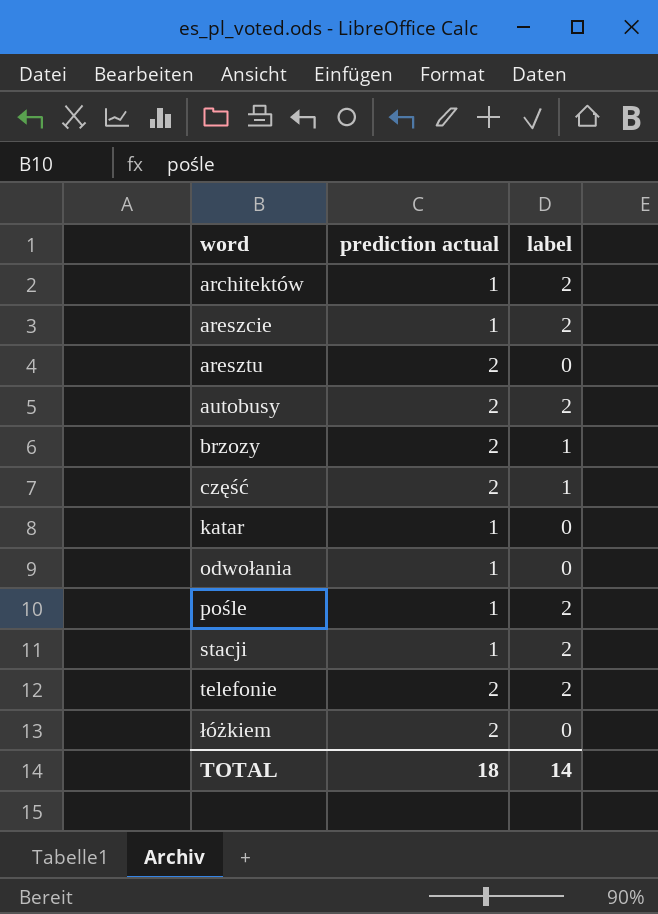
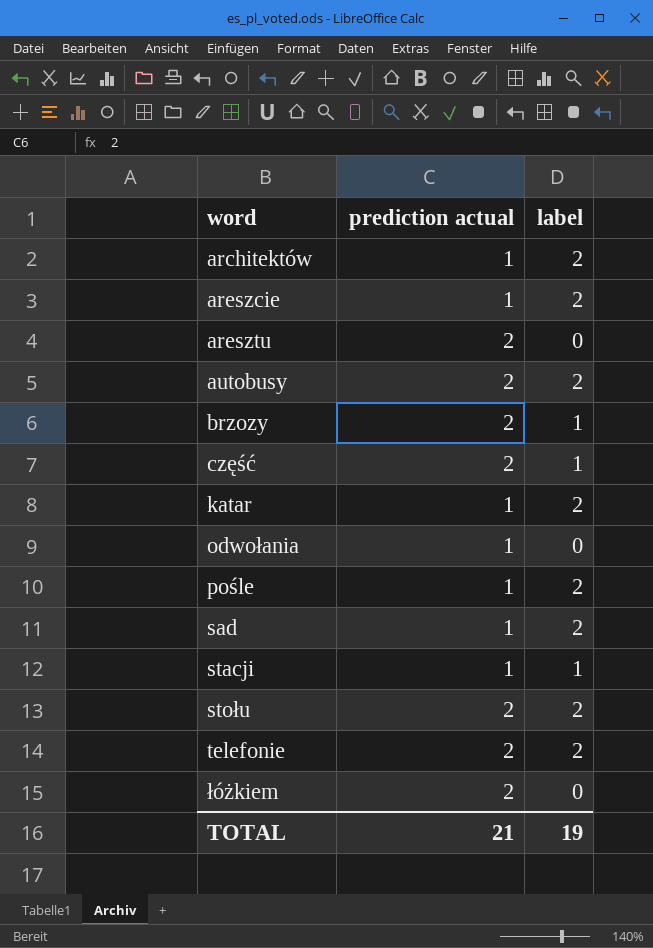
katar | label: 0 -> 2
row sad: none -> 1 | 2
stacji | label: 2 -> 1
row stołu: none -> 2 | 2
TOTAL | prediction actual: 18 -> 21
TOTAL | label: 14 -> 19

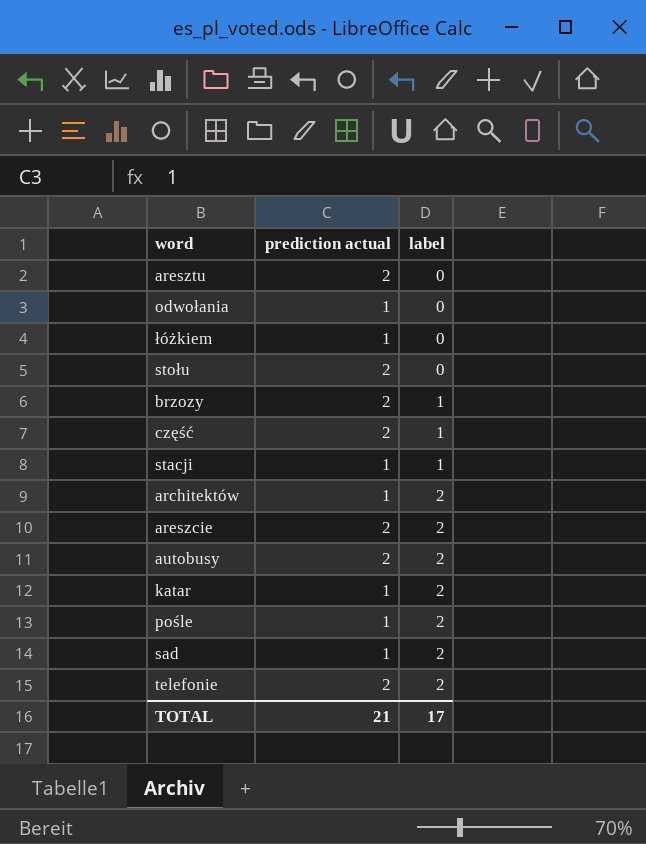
row order: word ascending -> label ascending
łóżkiem | prediction actual: 2 -> 1
stołu | label: 2 -> 0
areszcie | prediction actual: 1 -> 2
TOTAL | label: 19 -> 17

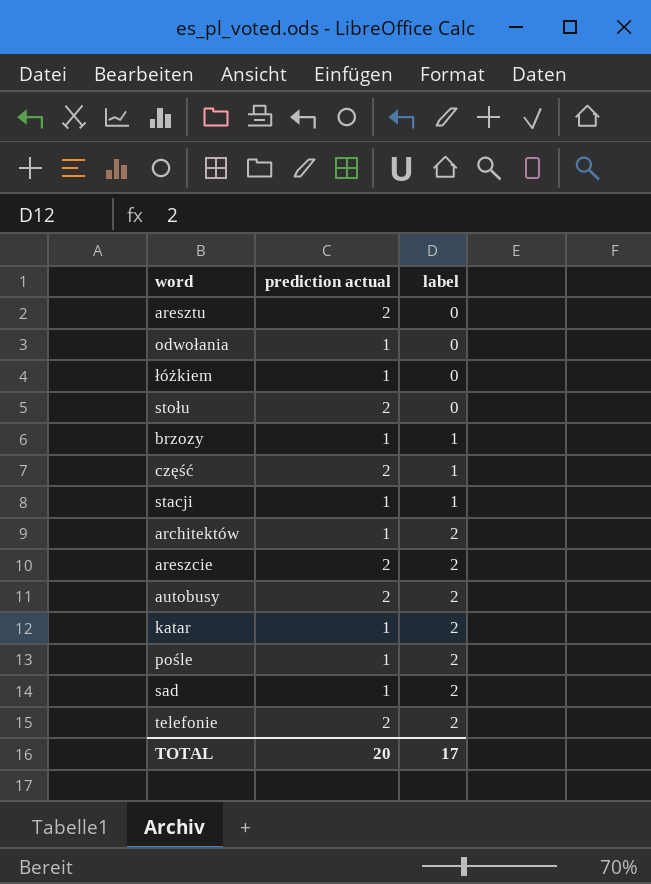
brzozy | prediction actual: 2 -> 1
TOTAL | prediction actual: 21 -> 20

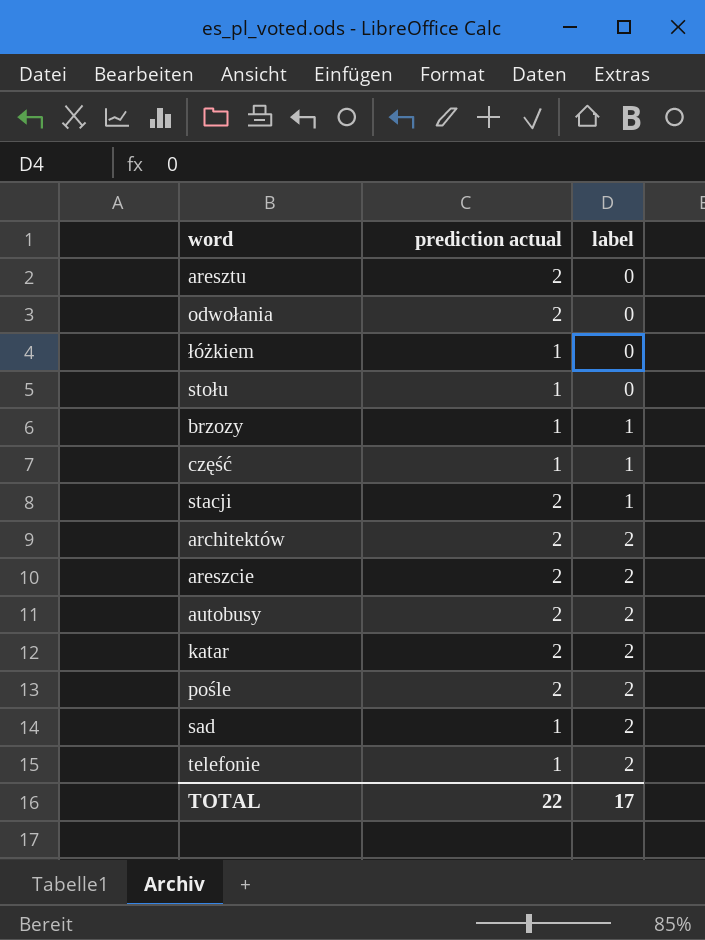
odwołania | prediction actual: 1 -> 2
stołu | prediction actual: 2 -> 1
część | prediction actual: 2 -> 1
stacji | prediction actual: 1 -> 2
architektów | prediction actual: 1 -> 2
katar | prediction actual: 1 -> 2
pośle | prediction actual: 1 -> 2
telefonie | prediction actual: 2 -> 1
TOTAL | prediction actual: 20 -> 22

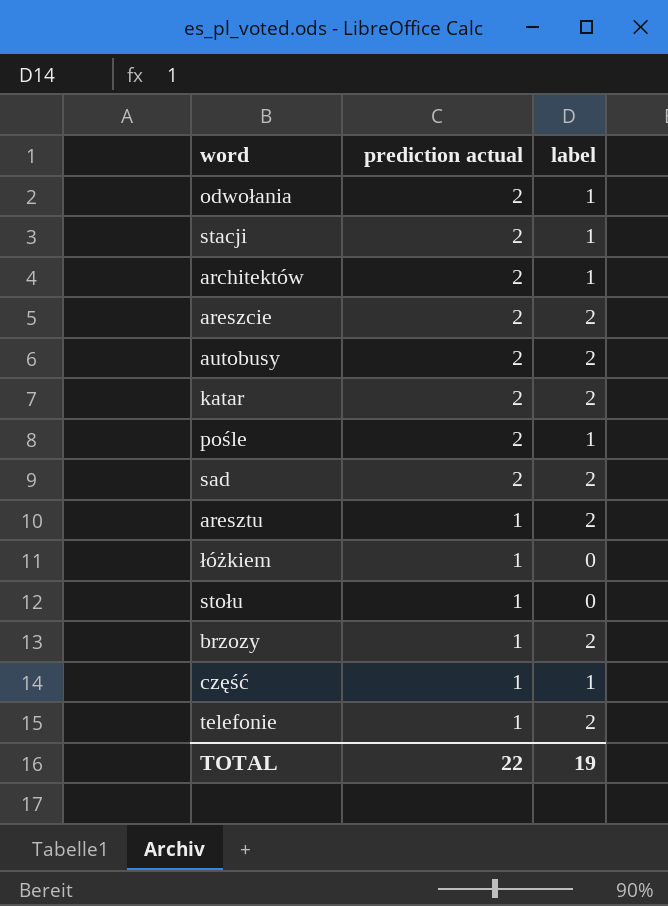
row order: label ascending -> prediction actual descending
odwołania | label: 0 -> 1
architektów | label: 2 -> 1
pośle | label: 2 -> 1
sad | prediction actual: 1 -> 2
aresztu | prediction actual: 2 -> 1
aresztu | label: 0 -> 2
brzozy | label: 1 -> 2
TOTAL | label: 17 -> 19

